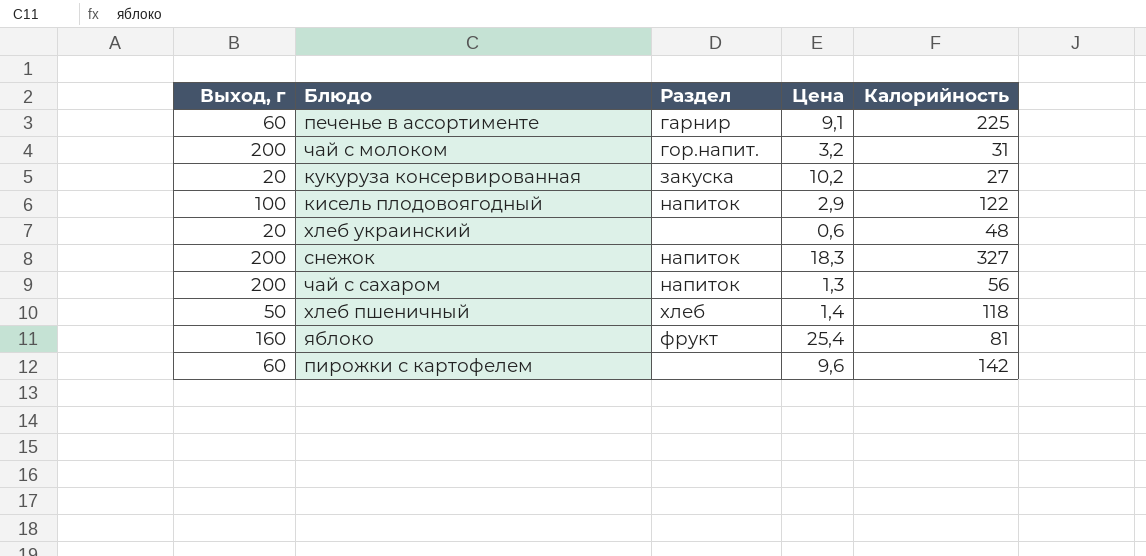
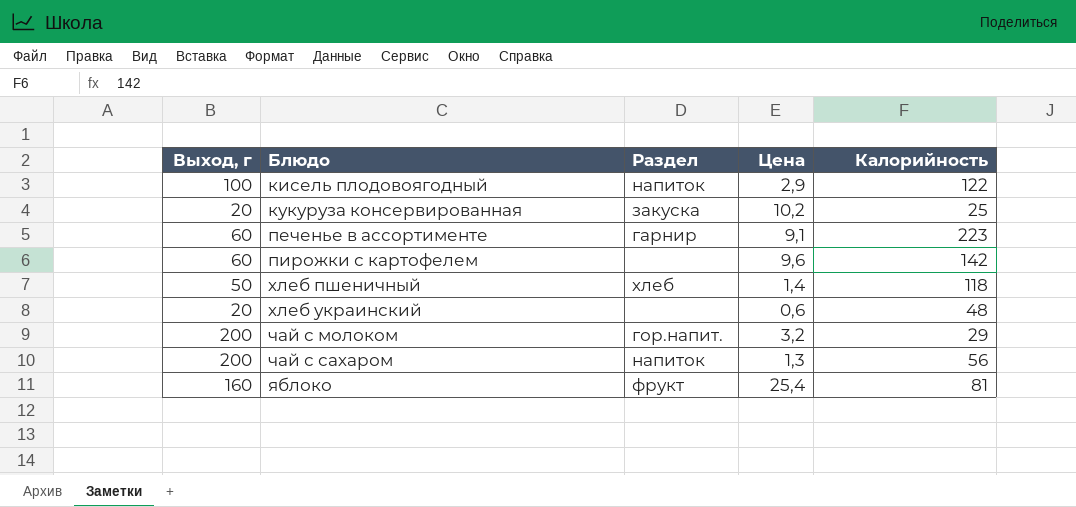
row order: none -> Блюдо ascending
row снежок: 200 | напиток | 18,3 | 327 -> none
кукуруза консервированная | Калорийность: 27 -> 25
печенье в ассортименте | Калорийность: 225 -> 223
чай с молоком | Калорийность: 31 -> 29

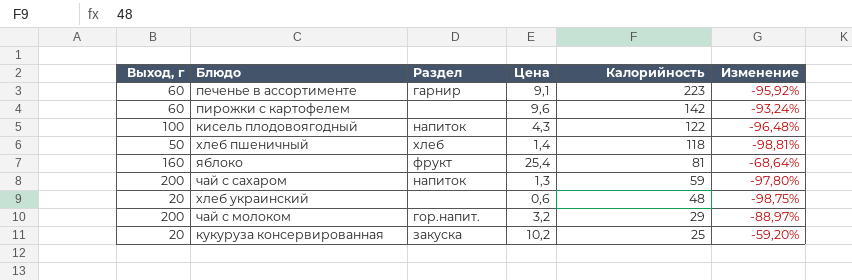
row order: Блюдо ascending -> Калорийность descending
column Изменение | formula: none -> ([Цена] - [Калорийность]) / [Калорийность]
кисель плодовоягодный | Цена: 2,9 -> 4,3
чай с сахаром | Калорийность: 56 -> 59

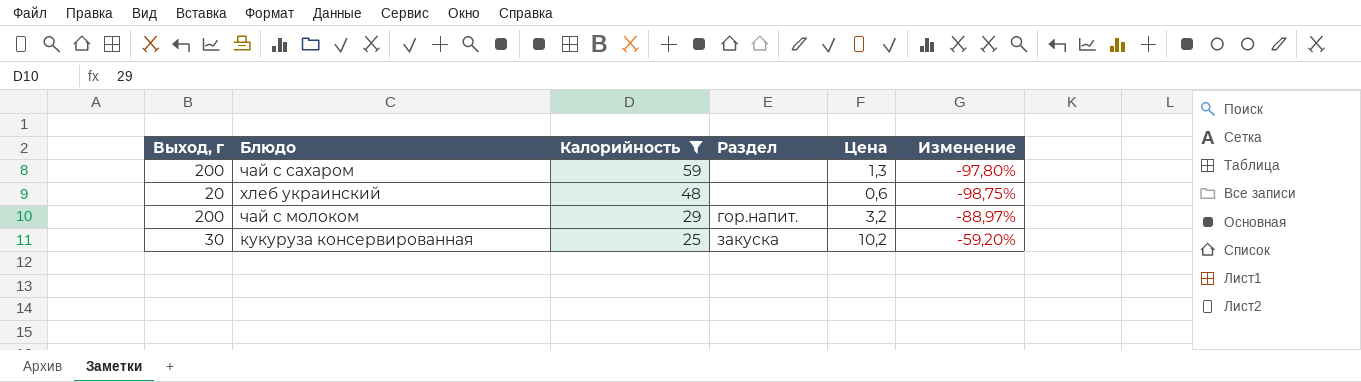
filter: none -> Калорийность <= 59
column Калорийность | position: 5 -> 3
чай с сахаром | Раздел: напиток -> none
кукуруза консервированная | Выход, г: 20 -> 30

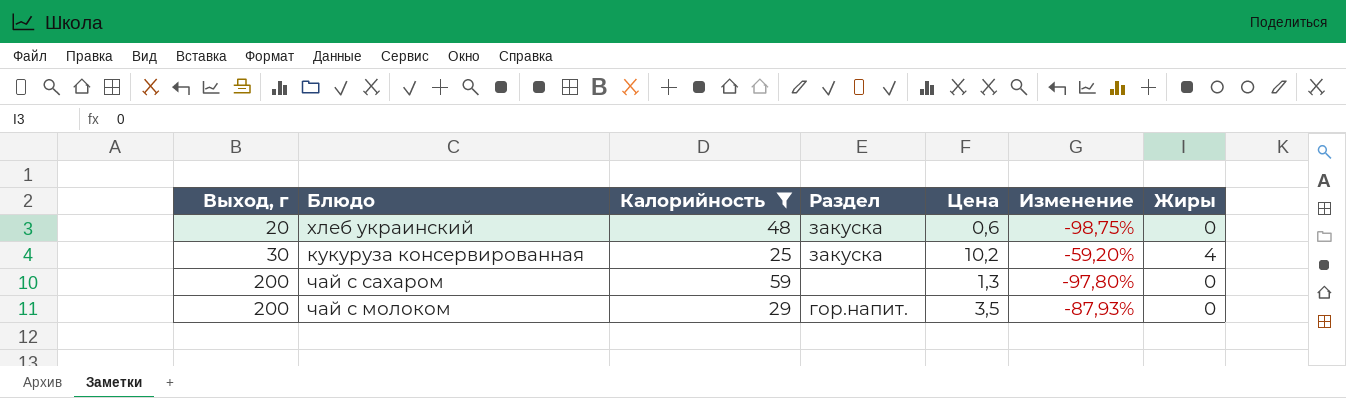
row order: Калорийность descending -> Выход, г ascending
column Жиры | position: none -> 7
хлеб украинский | Раздел: none -> закуска
чай с молоком | Цена: 3,2 -> 3,5
чай с молоком | Изменение: -88,97% -> -87,93%

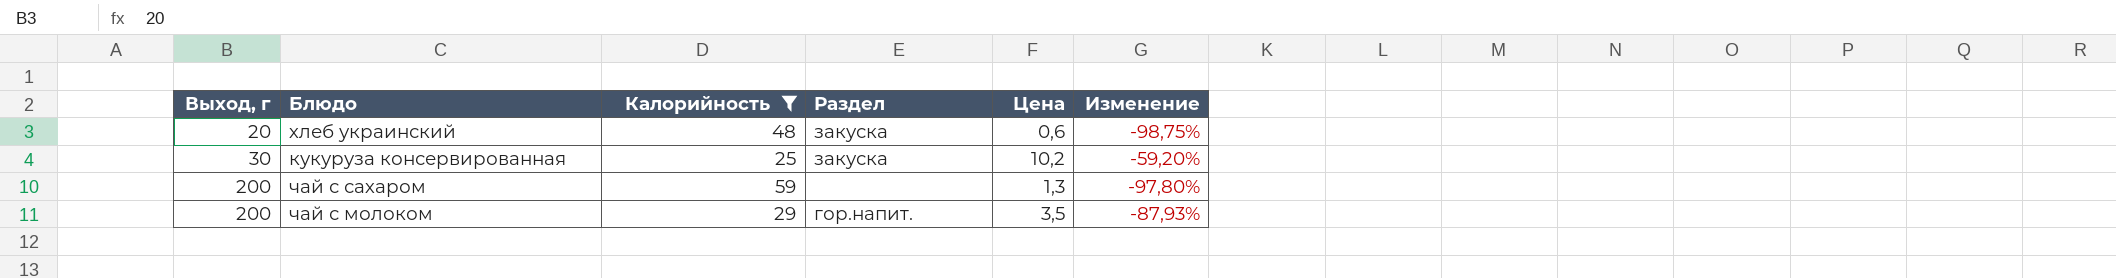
column Жиры | position: 7 -> none

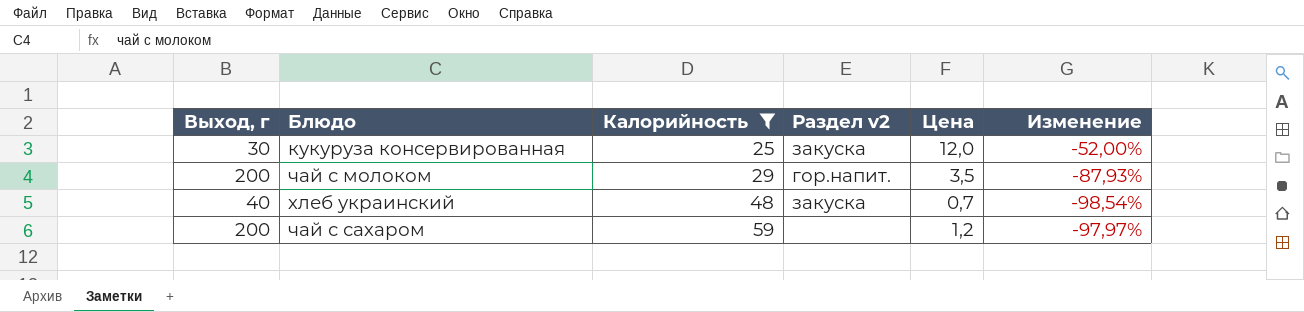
row order: Выход, г ascending -> Калорийность ascending
column name: Раздел -> Раздел v2
кукуруза консервированная | Цена: 10,2 -> 12,0
кукуруза консервированная | Изменение: -59,20% -> -52,00%
хлеб украинский | Выход, г: 20 -> 40
хлеб украинский | Цена: 0,6 -> 0,7
хлеб украинский | Изменение: -98,75% -> -98,54%
чай с сахаром | Цена: 1,3 -> 1,2
чай с сахаром | Изменение: -97,80% -> -97,97%

